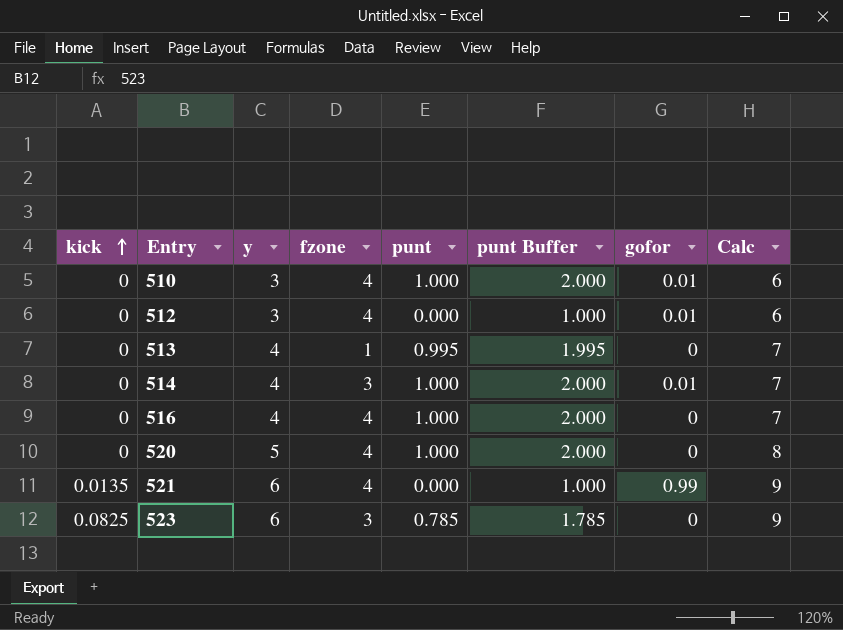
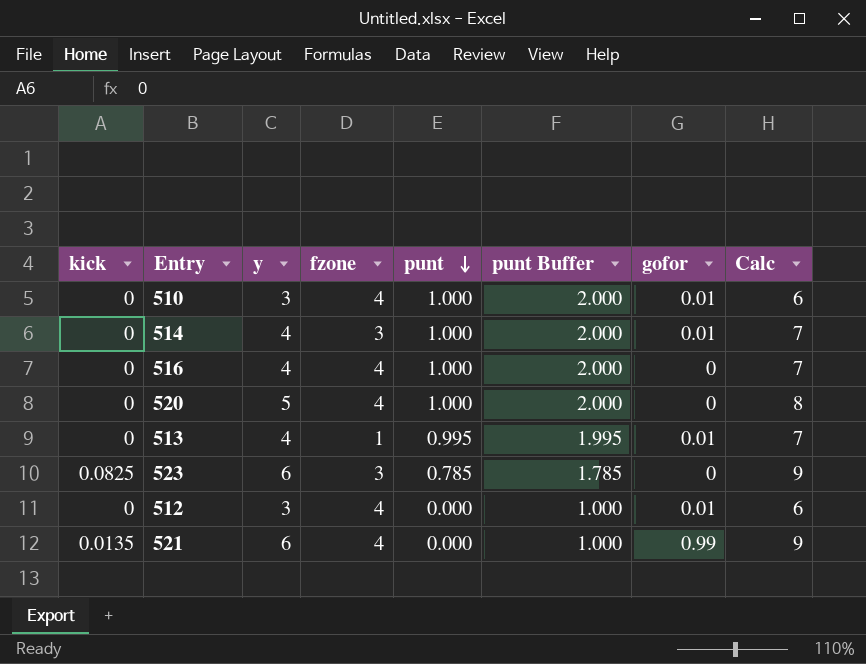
row order: kick ascending -> punt descending
513 | gofor: 0 -> 0.01

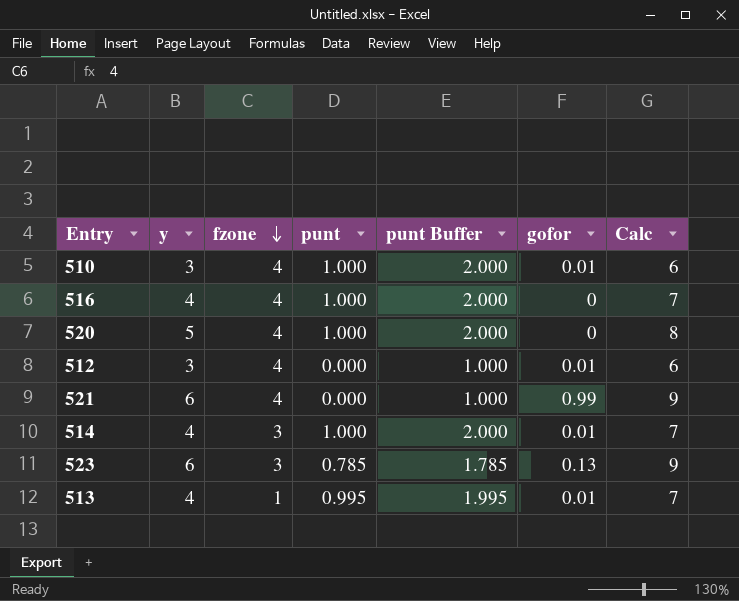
row order: punt descending -> fzone descending
column kick | position: 1 -> none
523 | gofor: 0 -> 0.13

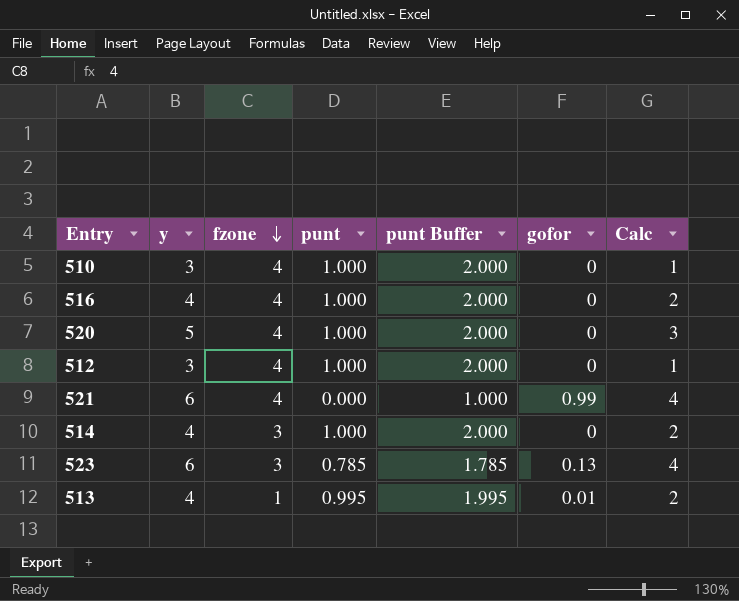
column Calc | formula: [y] + 3 -> [y] - 2
510 | gofor: 0.01 -> 0
512 | punt: 0.000 -> 1.000
512 | punt Buffer: 1.000 -> 2.000
512 | gofor: 0.01 -> 0
514 | gofor: 0.01 -> 0

